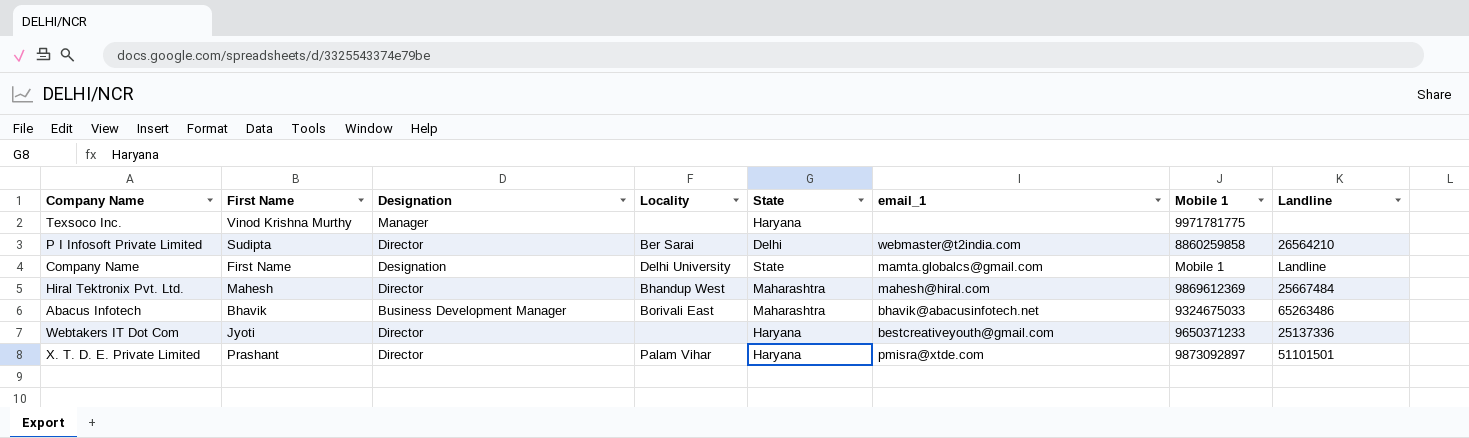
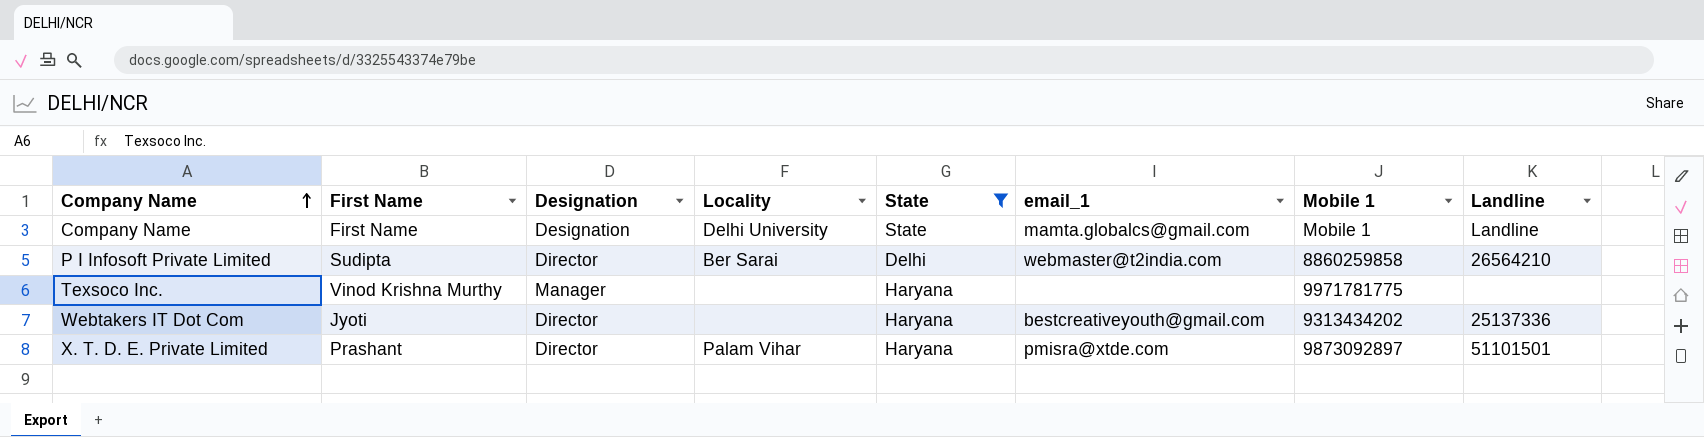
filter: none -> State != Maharashtra
row order: none -> Company Name ascending
Webtakers IT Dot Com | Mobile 1: 9650371233 -> 9313434202

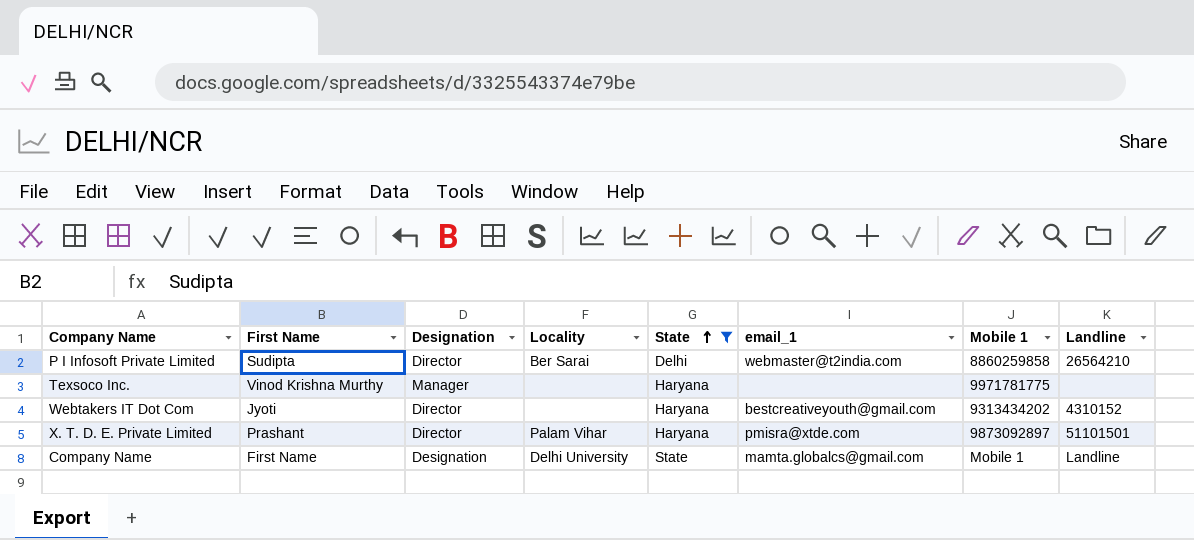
row order: Company Name ascending -> State ascending
Webtakers IT Dot Com | Landline: 25137336 -> 4310152

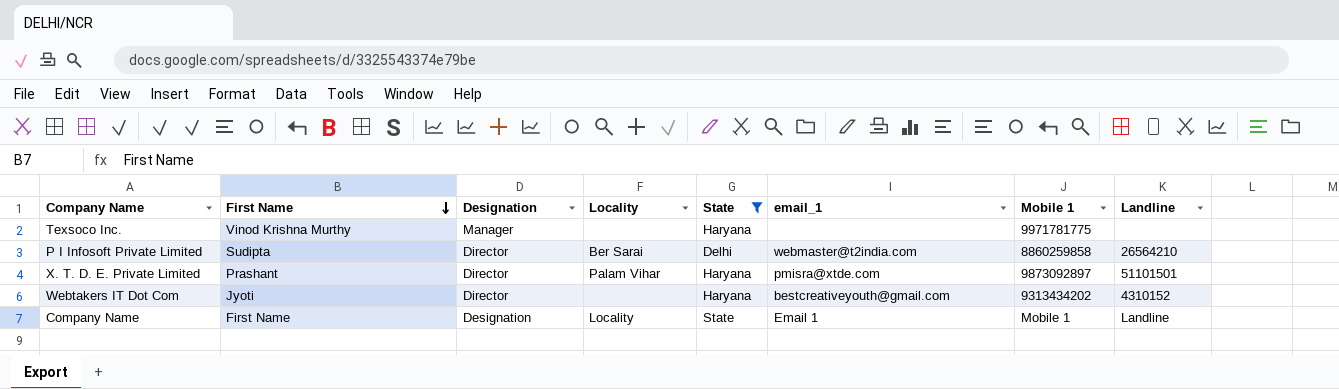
row order: State ascending -> First Name descending
Company Name | Locality: Delhi University -> Locality
Company Name | email_1: mamta.globalcs@gmail.com -> Email 1

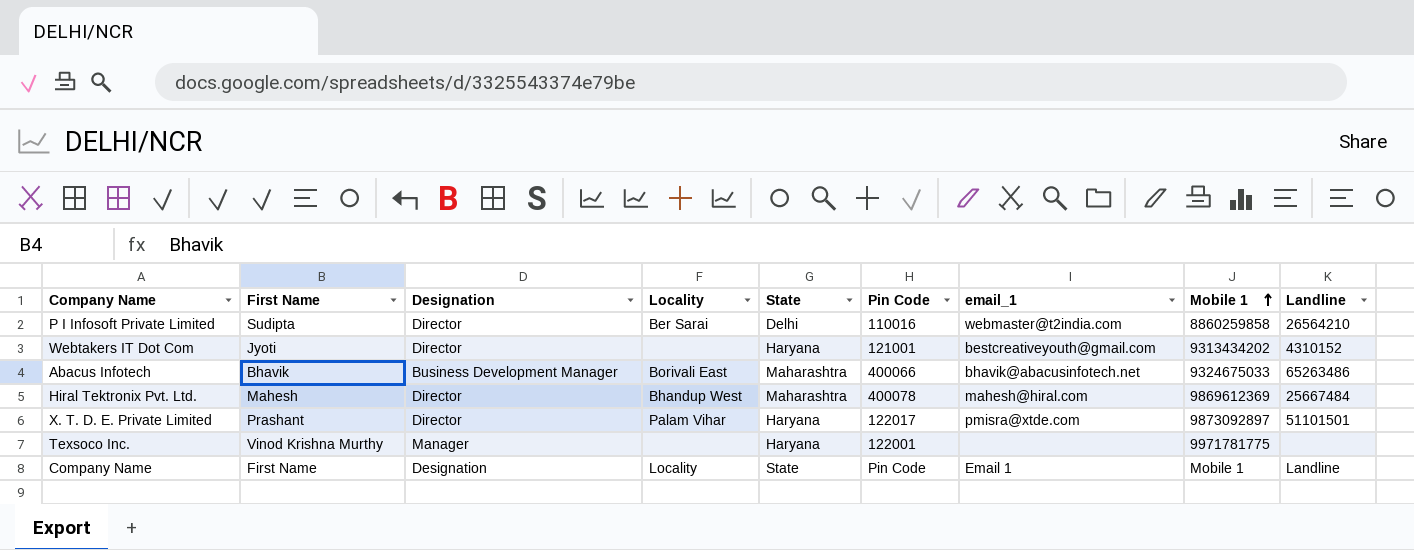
filter: State != Maharashtra -> none
row order: First Name descending -> Mobile 1 ascending
column Pin Code | position: none -> 6

